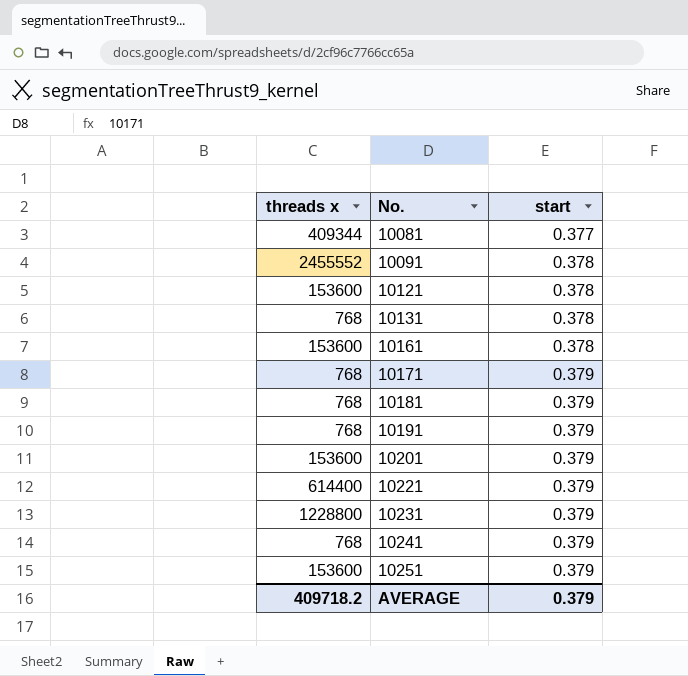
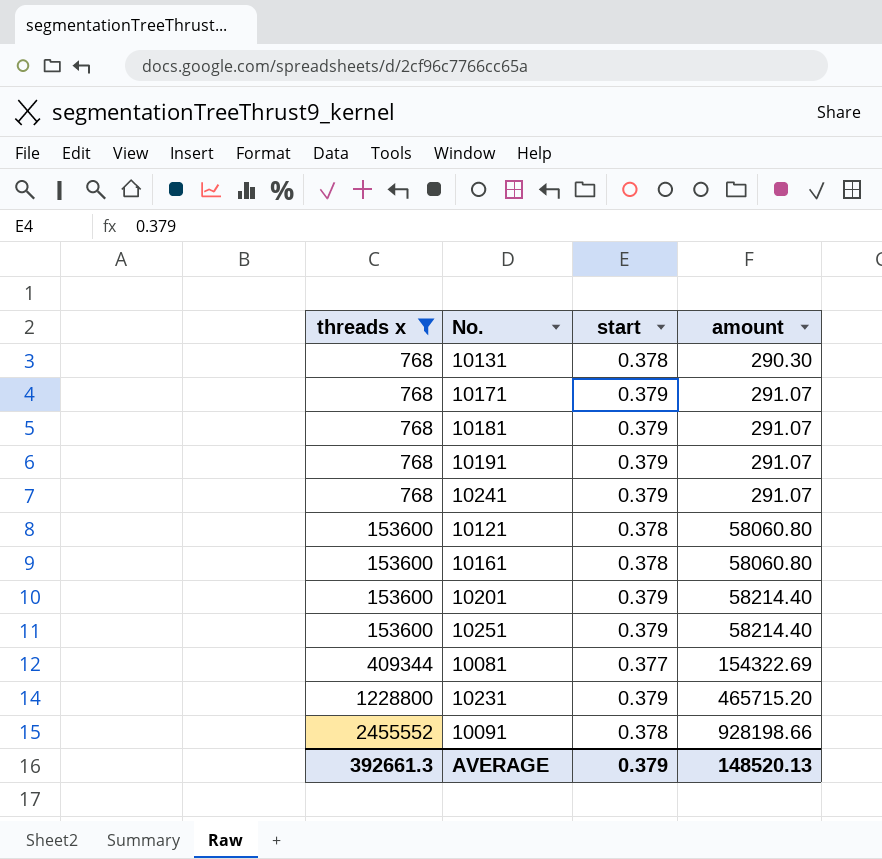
filter: none -> threads x != 614400
row order: No. ascending -> threads x ascending
column amount | formula: none -> [threads x] * [start]
AVERAGE | threads x: 409718.2 -> 392661.3

